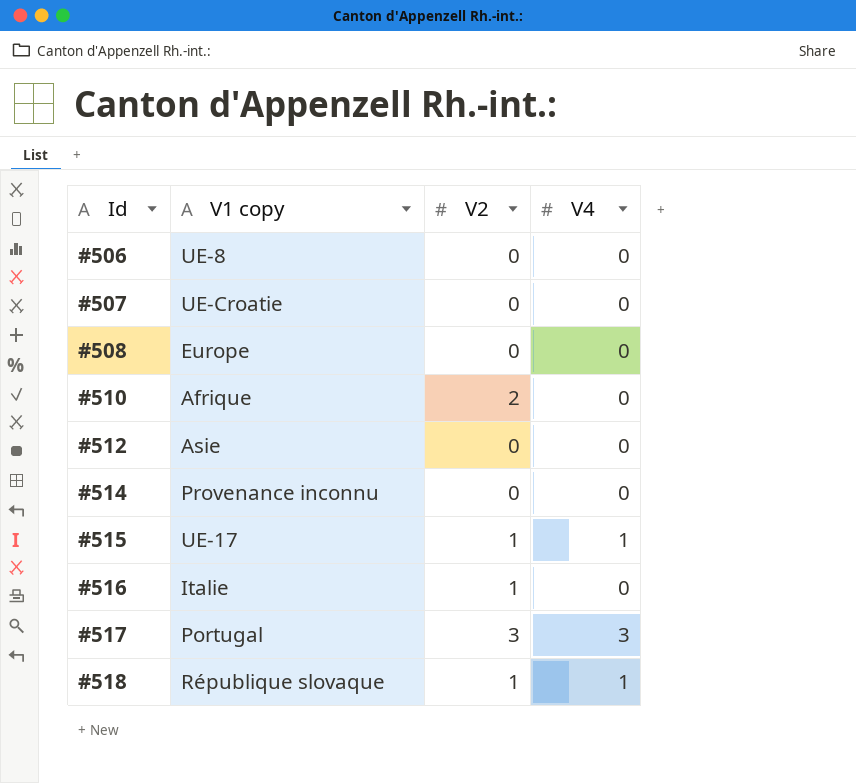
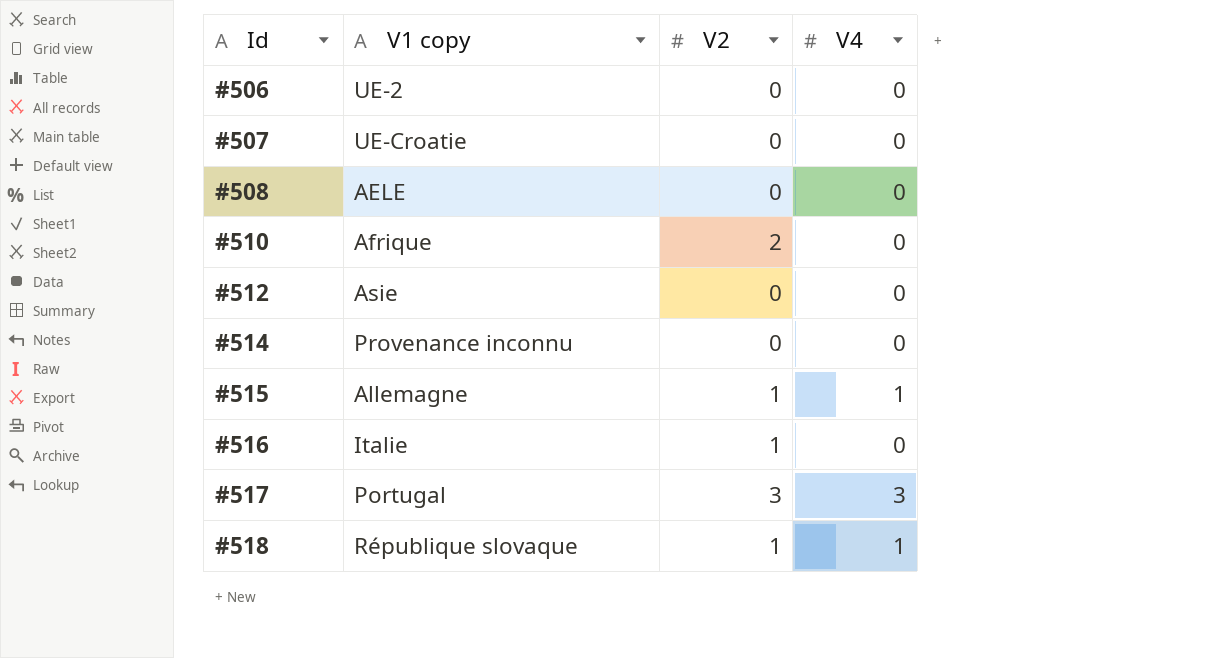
#506 | V1 copy: UE-8 -> UE-2
#508 | V1 copy: Europe -> AELE
#515 | V1 copy: UE-17 -> Allemagne

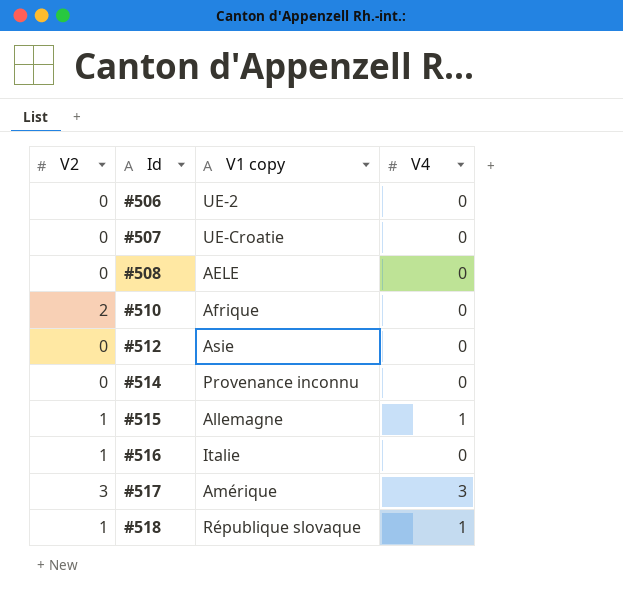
column V2 | position: 3 -> 1
#517 | V1 copy: Portugal -> Amérique

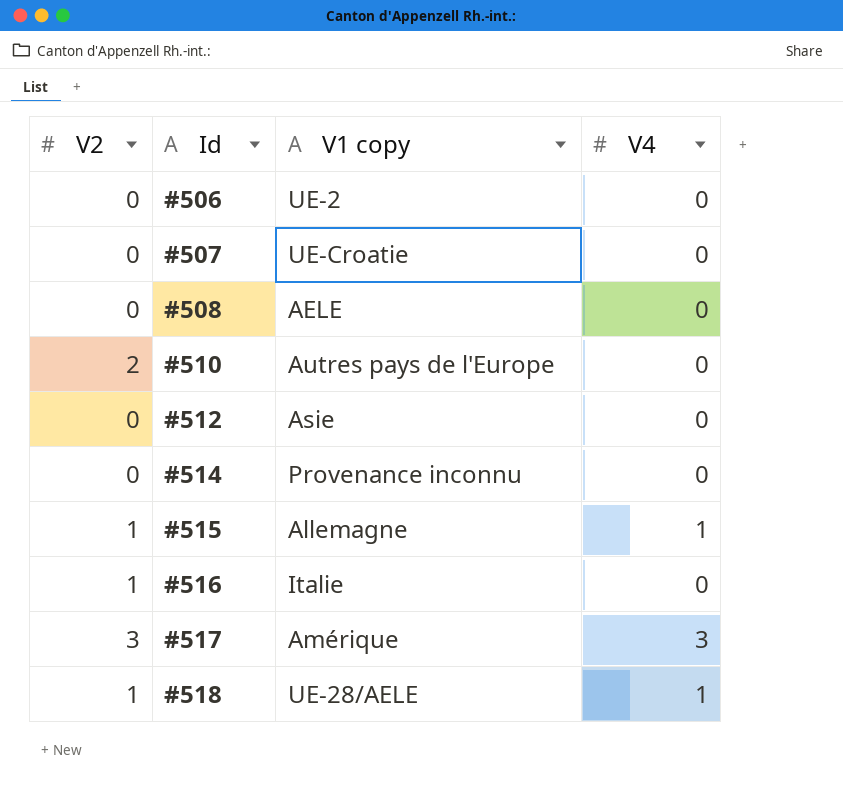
#510 | V1 copy: Afrique -> Autres pays de l'Europe
#518 | V1 copy: République slovaque -> UE-28/AELE

